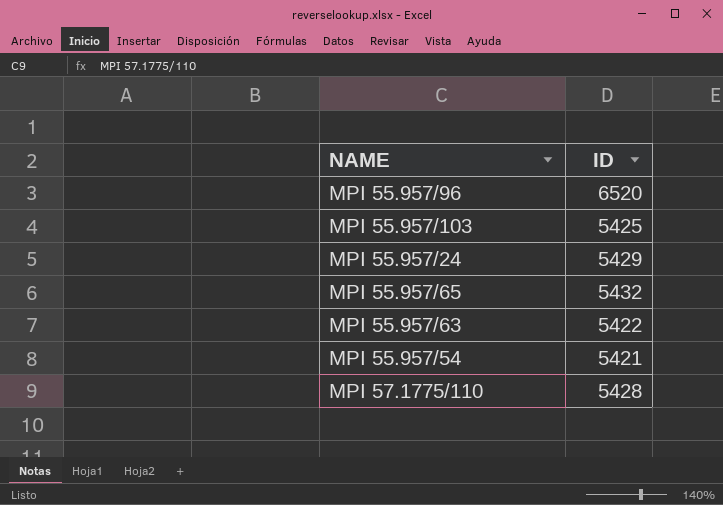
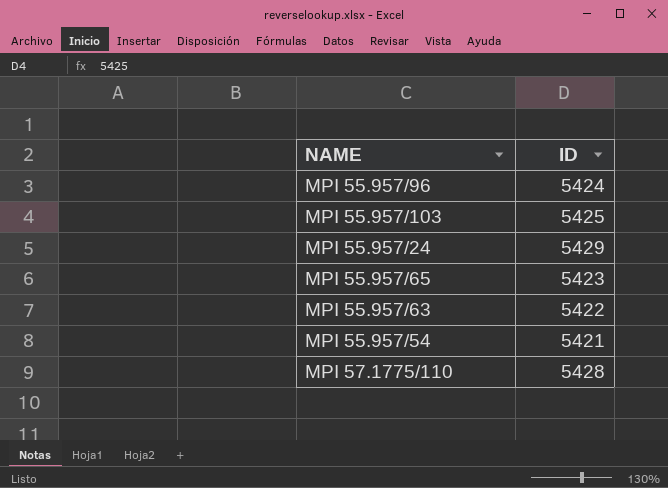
MPI 55.957/96 | ID: 6520 -> 5424
MPI 55.957/65 | ID: 5432 -> 5423

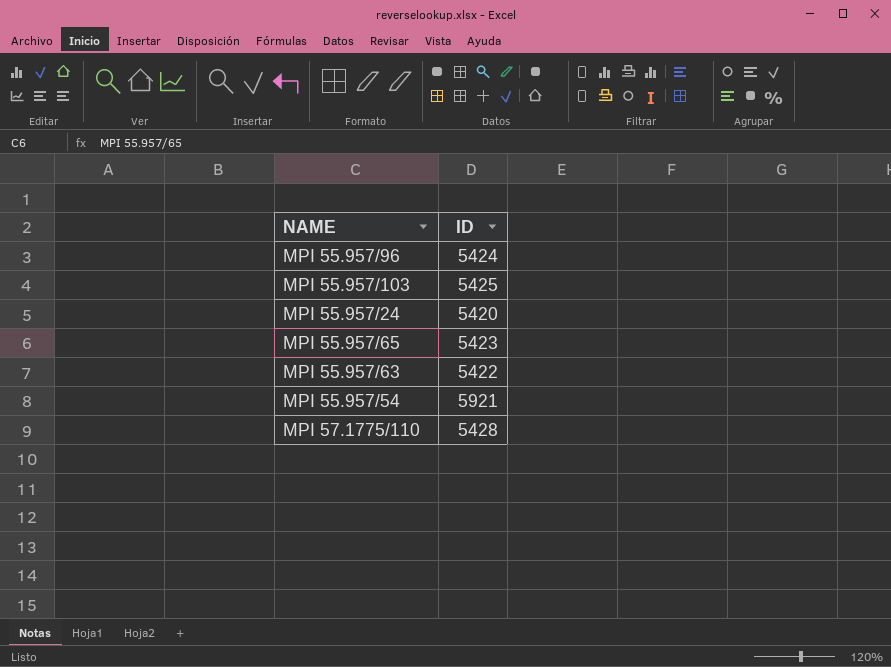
MPI 55.957/24 | ID: 5429 -> 5420
MPI 55.957/54 | ID: 5421 -> 5921

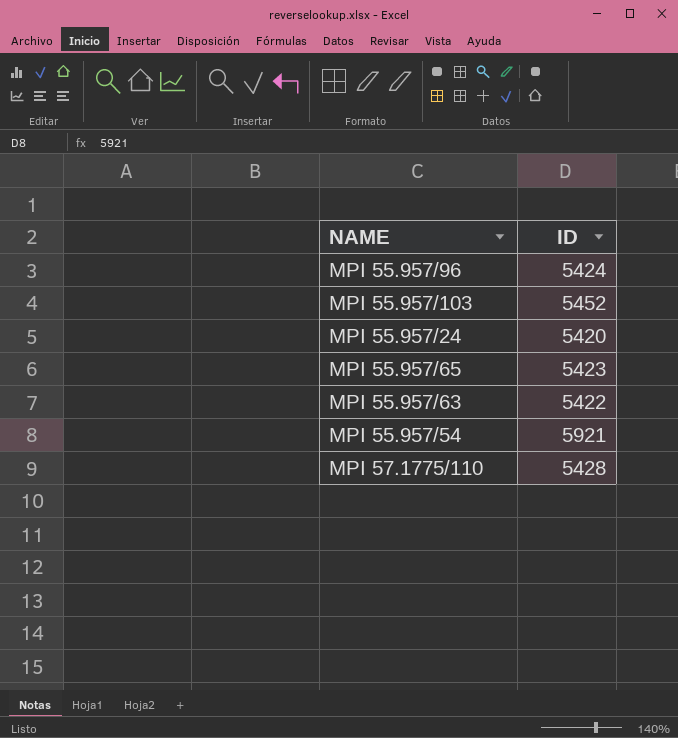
MPI 55.957/103 | ID: 5425 -> 5452

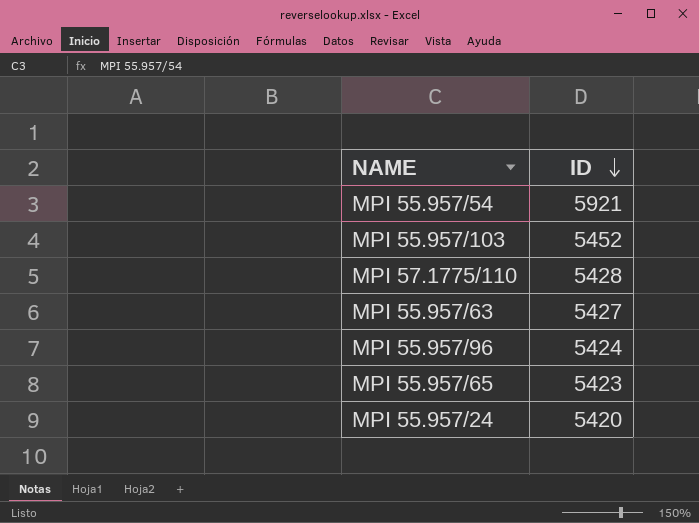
row order: none -> ID descending
MPI 55.957/63 | ID: 5422 -> 5427

